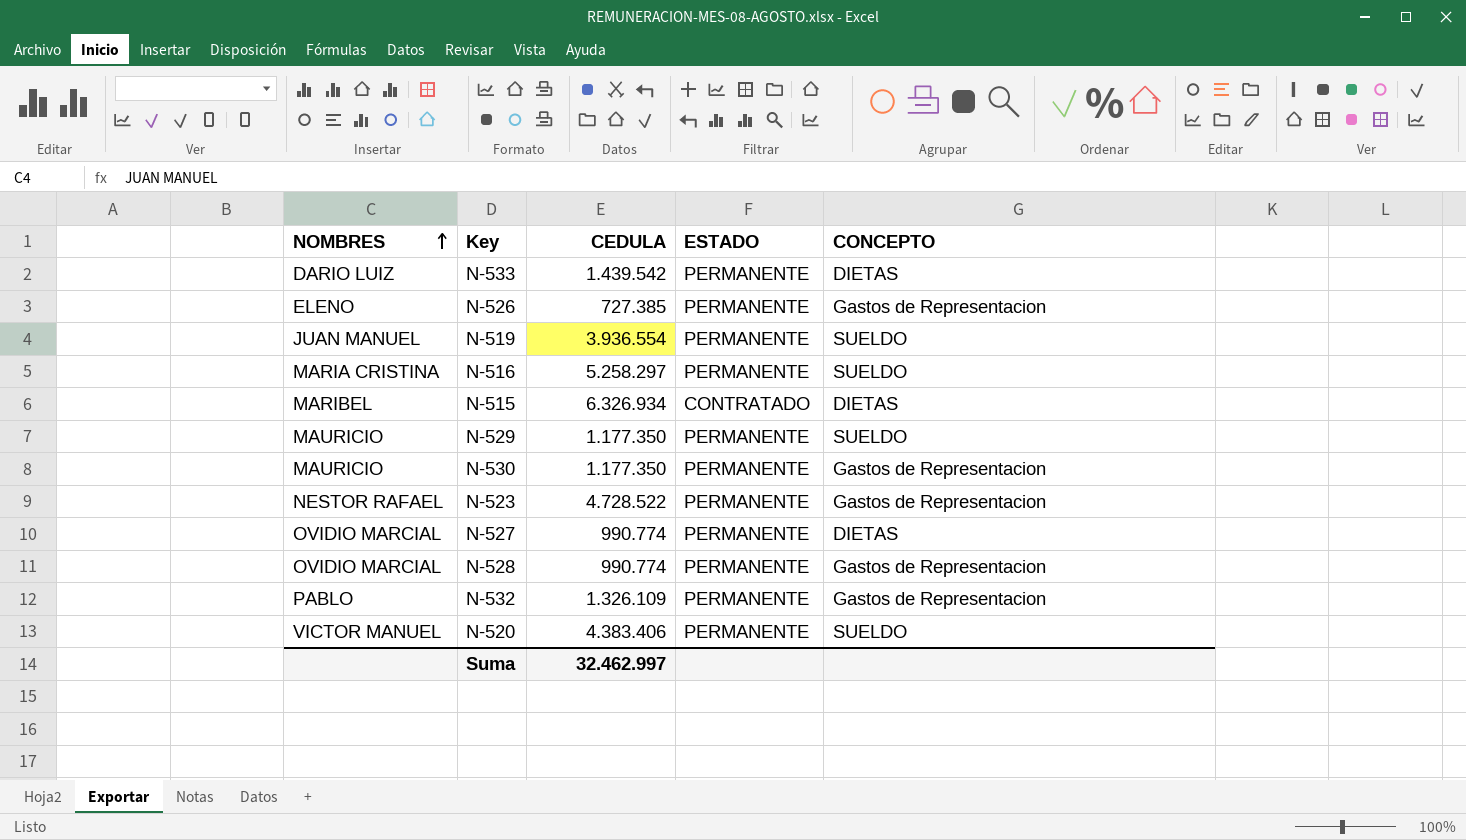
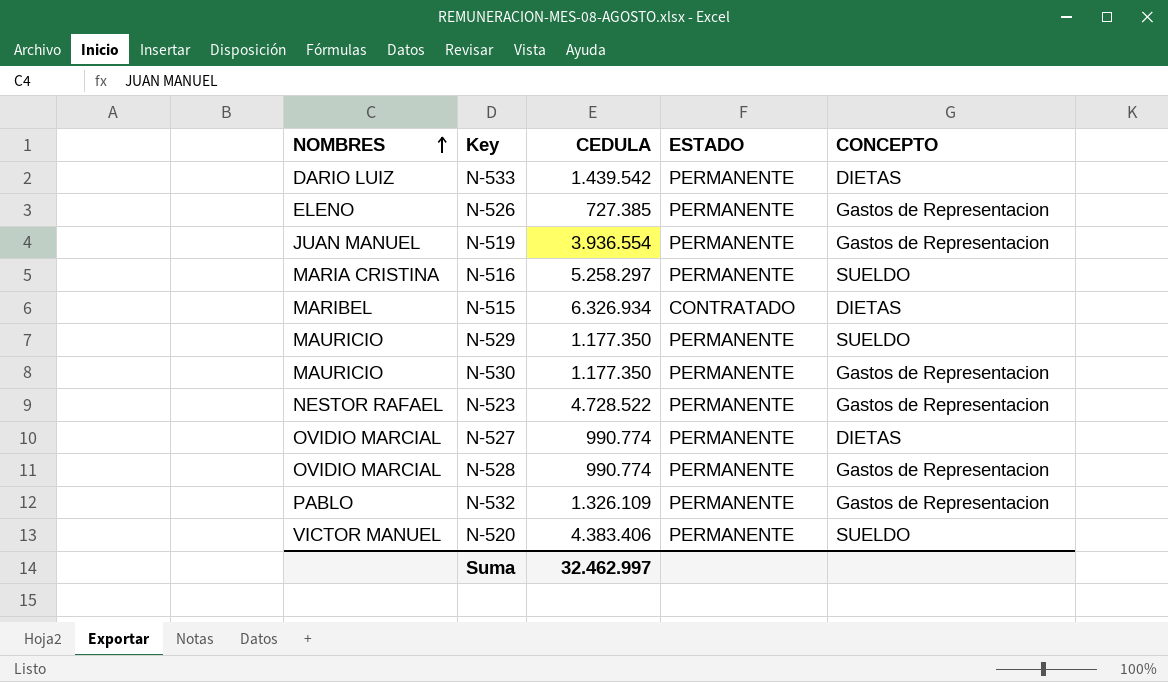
N-519 | CONCEPTO: SUELDO -> Gastos de Representacion

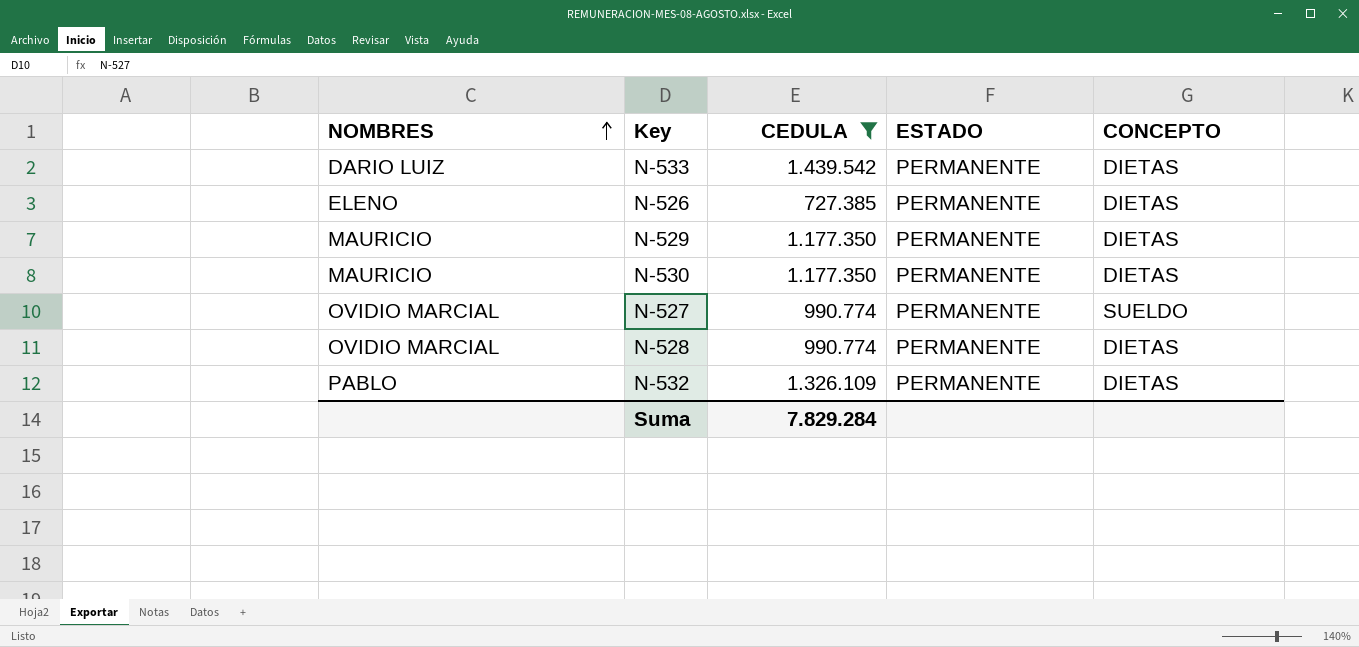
filter: none -> CEDULA <= 1.439.542
N-526 | CONCEPTO: Gastos de Representacion -> DIETAS
N-529 | CONCEPTO: SUELDO -> DIETAS
N-530 | CONCEPTO: Gastos de Representacion -> DIETAS
N-527 | CONCEPTO: DIETAS -> SUELDO
N-528 | CONCEPTO: Gastos de Representacion -> DIETAS
N-532 | CONCEPTO: Gastos de Representacion -> DIETAS
Suma | CEDULA: 32.462.997 -> 7.829.284

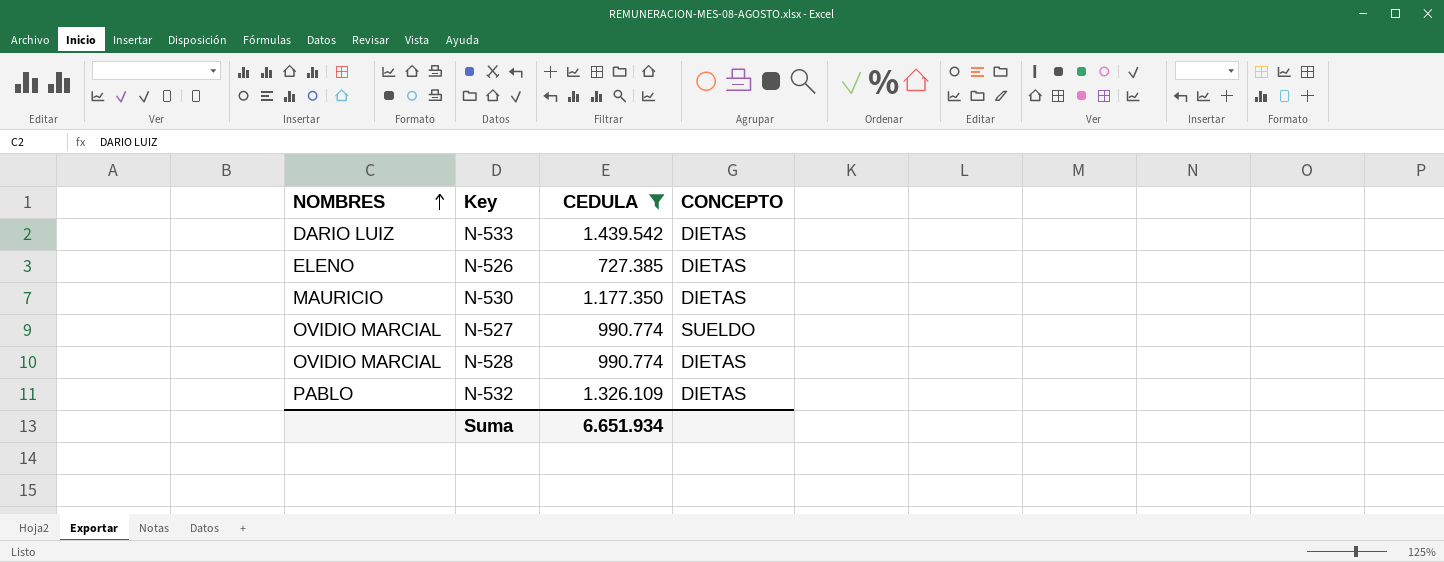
column ESTADO | position: 4 -> none
row N-529: MAURICIO | 1.177.350 | PERMANENTE | DIETAS -> none
Suma | CEDULA: 7.829.284 -> 6.651.934

